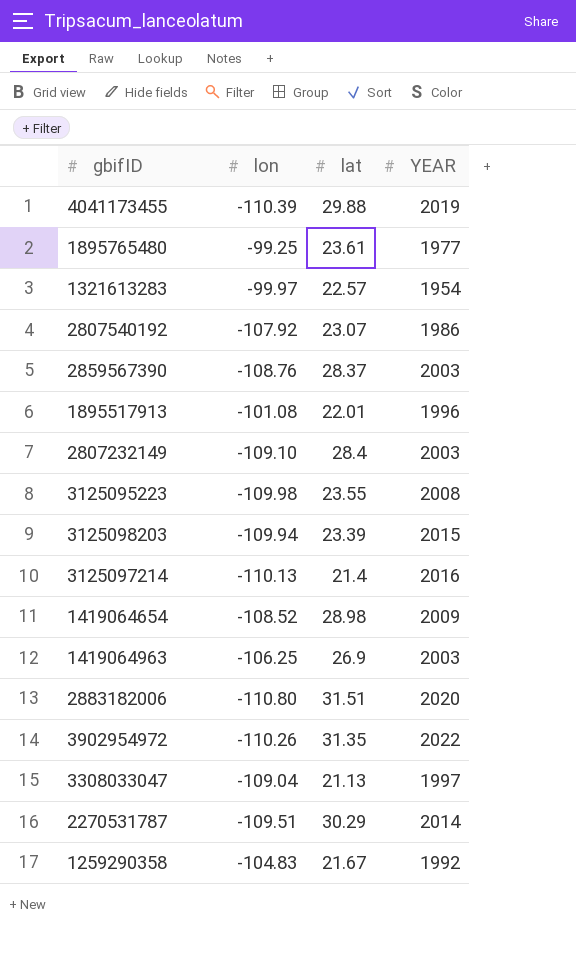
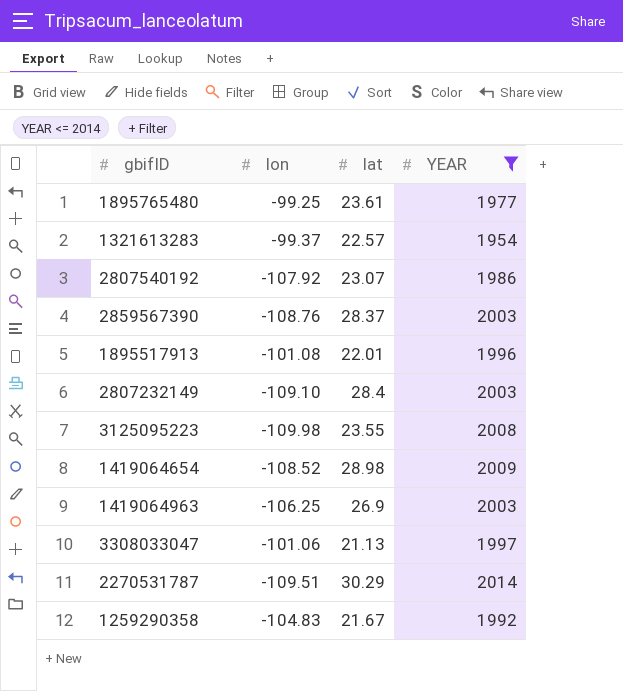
filter: none -> YEAR <= 2014
1321613283 | lon: -99.97 -> -99.37
3308033047 | lon: -109.04 -> -101.06

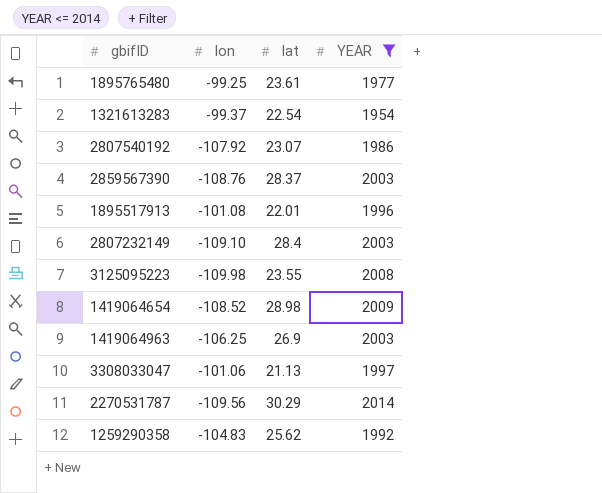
1321613283 | lat: 22.57 -> 22.54
2270531787 | lon: -109.51 -> -109.56
1259290358 | lat: 21.67 -> 25.62

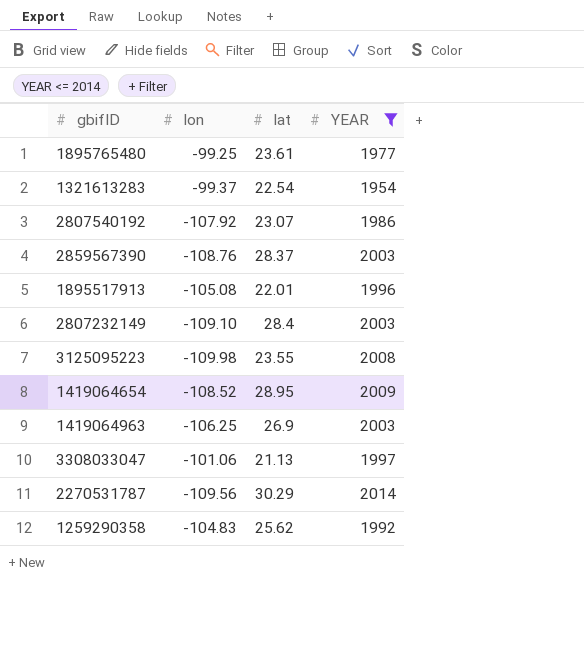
1895517913 | lon: -101.08 -> -105.08
1419064654 | lat: 28.98 -> 28.95

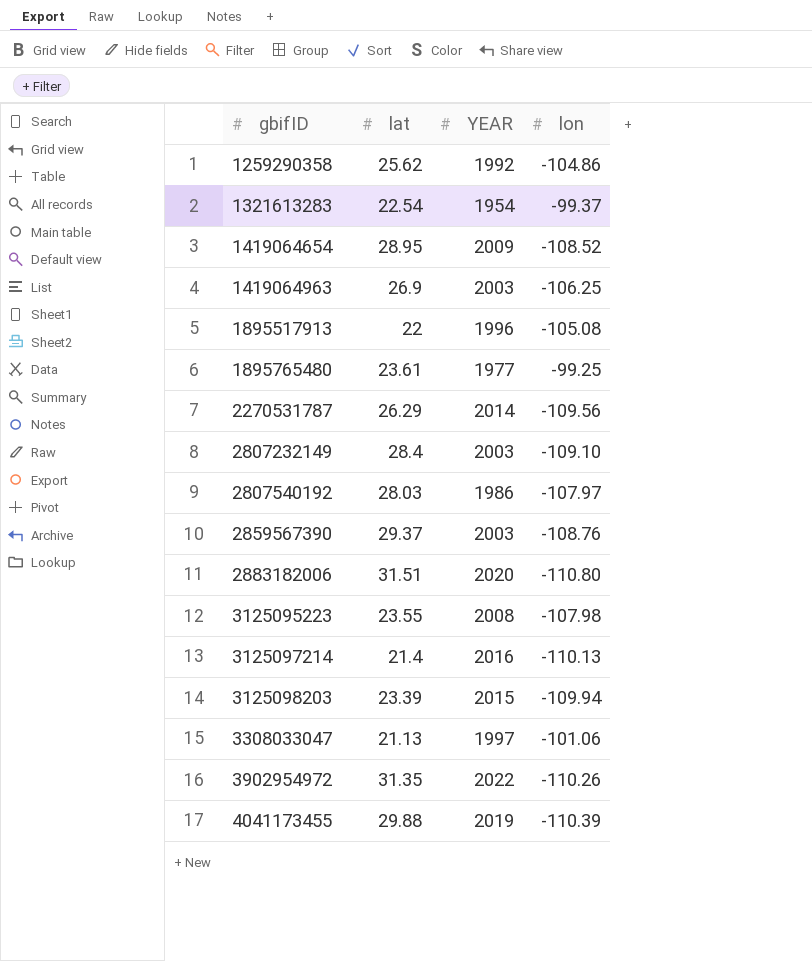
filter: YEAR <= 2014 -> none
row order: none -> gbifID ascending
column lon | position: 2 -> 4
1259290358 | lon: -104.83 -> -104.86
1895517913 | lat: 22.01 -> 22
2270531787 | lat: 30.29 -> 26.29
2807540192 | lat: 23.07 -> 28.03
2807540192 | lon: -107.92 -> -107.97
2859567390 | lat: 28.37 -> 29.37
3125095223 | lon: -109.98 -> -107.98

